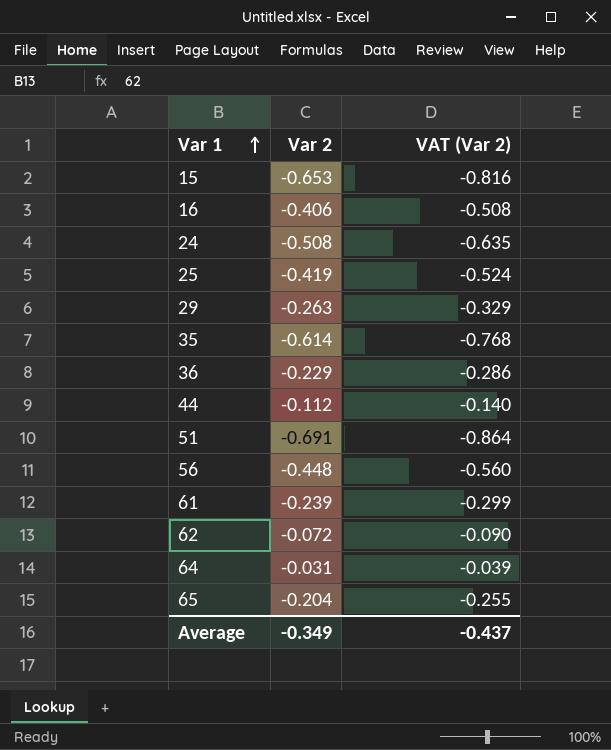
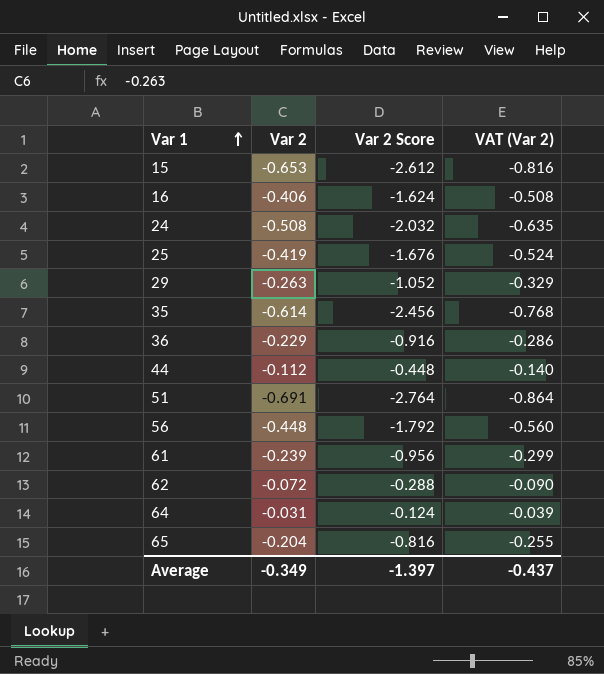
column Var 2 Score | formula: none -> [Var 2] * 4

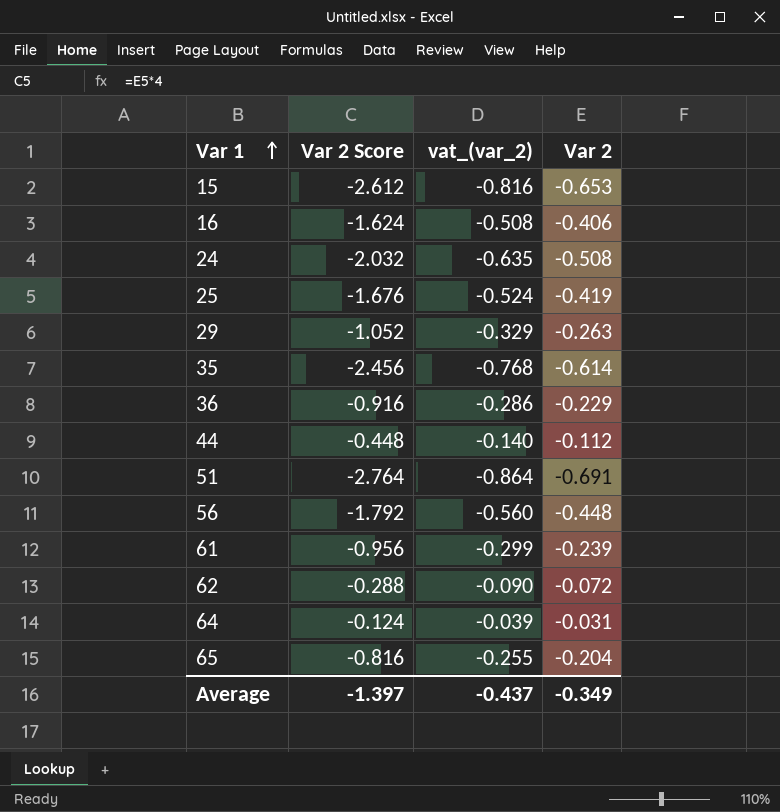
column name: VAT (Var 2) -> vat_(var_2)
column Var 2 | position: 2 -> 4

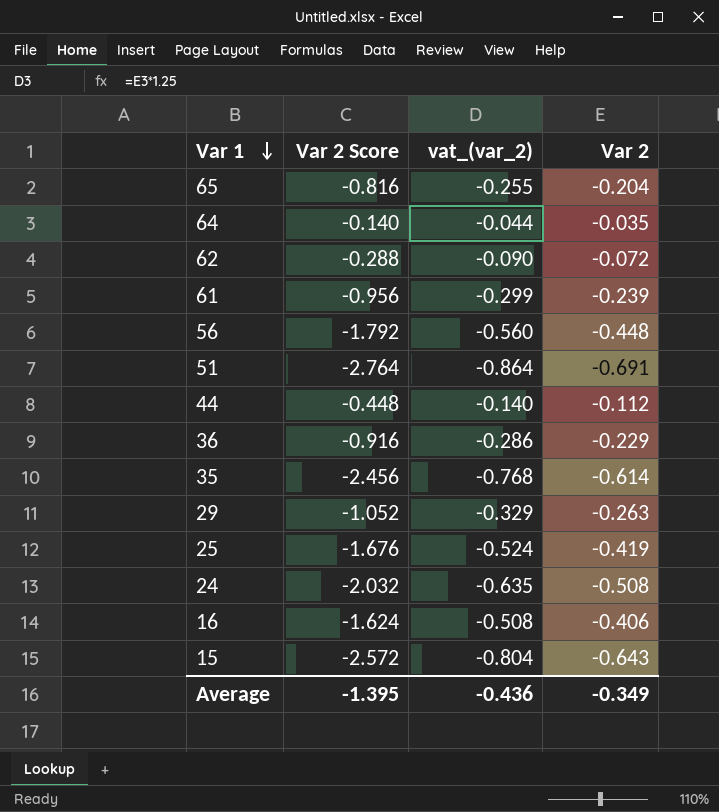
row order: Var 1 ascending -> Var 1 descending
64 | Var 2 Score: -0.124 -> -0.140
64 | vat_(var_2): -0.039 -> -0.044
64 | Var 2: -0.031 -> -0.035
15 | Var 2 Score: -2.612 -> -2.572
15 | vat_(var_2): -0.816 -> -0.804
15 | Var 2: -0.653 -> -0.643
Average | Var 2 Score: -1.397 -> -1.395
Average | vat_(var_2): -0.437 -> -0.436

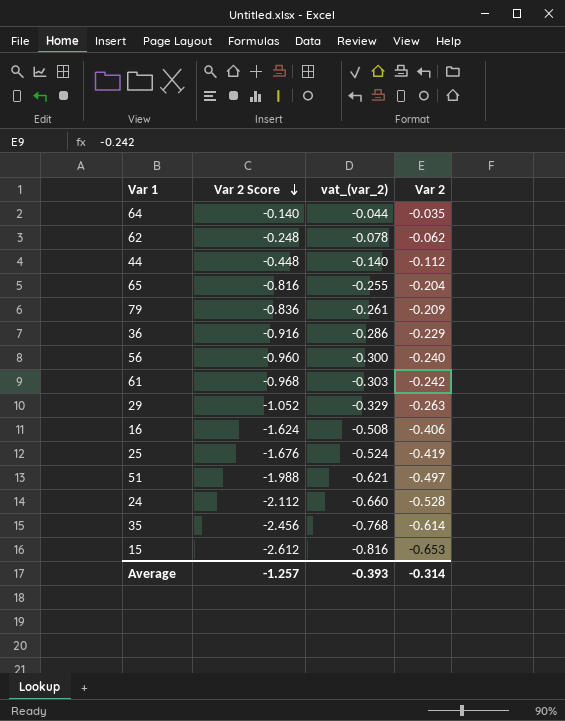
row order: Var 1 descending -> Var 2 Score descending
62 | Var 2 Score: -0.288 -> -0.248
62 | vat_(var_2): -0.090 -> -0.078
62 | Var 2: -0.072 -> -0.062
row 79: none -> -0.836 | -0.261 | -0.209
56 | Var 2 Score: -1.792 -> -0.960
56 | vat_(var_2): -0.560 -> -0.300
56 | Var 2: -0.448 -> -0.240
61 | Var 2 Score: -0.956 -> -0.968
61 | vat_(var_2): -0.299 -> -0.303
61 | Var 2: -0.239 -> -0.242
51 | Var 2 Score: -2.764 -> -1.988
51 | vat_(var_2): -0.864 -> -0.621
51 | Var 2: -0.691 -> -0.497
24 | Var 2 Score: -2.032 -> -2.112
24 | vat_(var_2): -0.635 -> -0.660
24 | Var 2: -0.508 -> -0.528
15 | Var 2 Score: -2.572 -> -2.612
15 | vat_(var_2): -0.804 -> -0.816
15 | Var 2: -0.643 -> -0.653
Average | Var 2 Score: -1.395 -> -1.257
Average | vat_(var_2): -0.436 -> -0.393
Average | Var 2: -0.349 -> -0.314

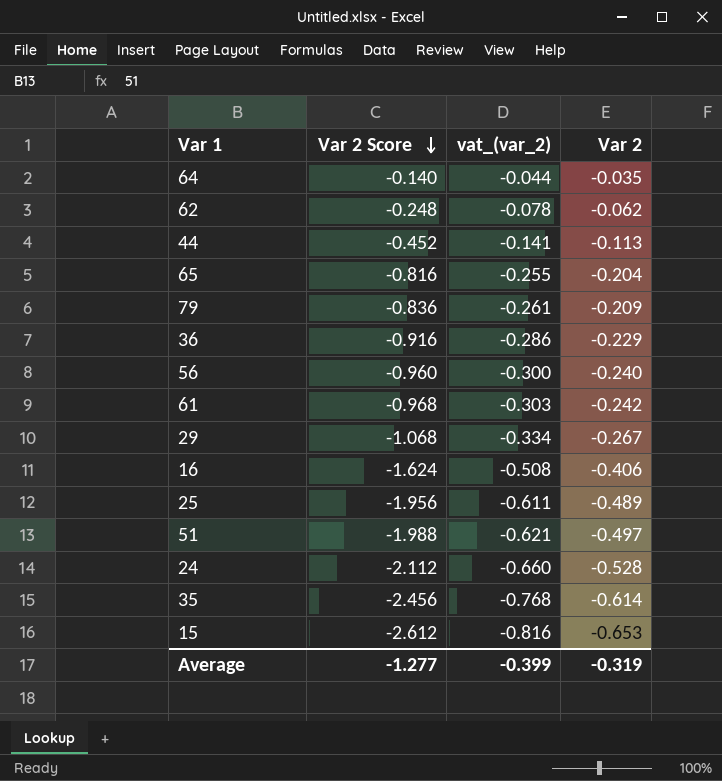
44 | Var 2 Score: -0.448 -> -0.452
44 | vat_(var_2): -0.140 -> -0.141
44 | Var 2: -0.112 -> -0.113
29 | Var 2 Score: -1.052 -> -1.068
29 | vat_(var_2): -0.329 -> -0.334
29 | Var 2: -0.263 -> -0.267
25 | Var 2 Score: -1.676 -> -1.956
25 | vat_(var_2): -0.524 -> -0.611
25 | Var 2: -0.419 -> -0.489
Average | Var 2 Score: -1.257 -> -1.277
Average | vat_(var_2): -0.393 -> -0.399
Average | Var 2: -0.314 -> -0.319

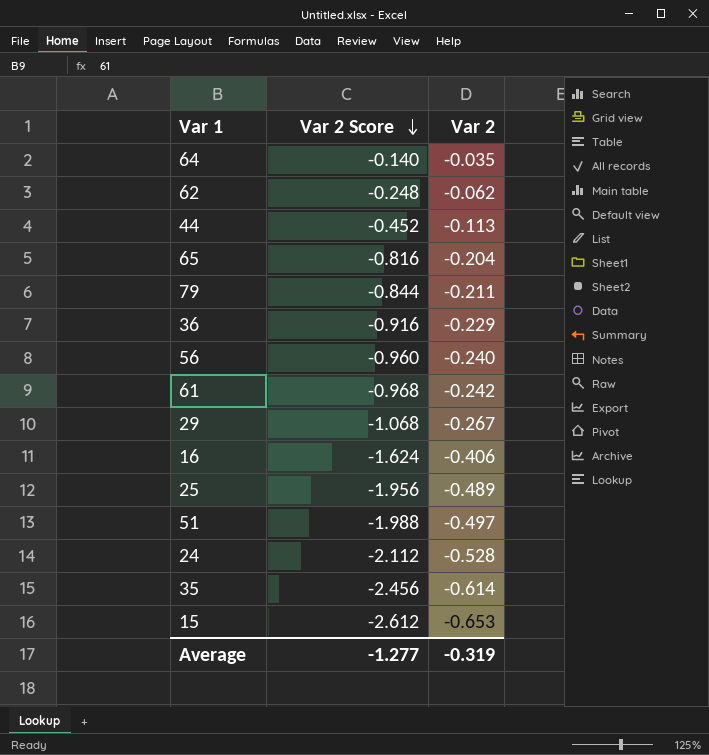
column vat_(var_2) | formula: [Var 2] * 1.25 -> none
79 | Var 2 Score: -0.836 -> -0.844
79 | Var 2: -0.209 -> -0.211

